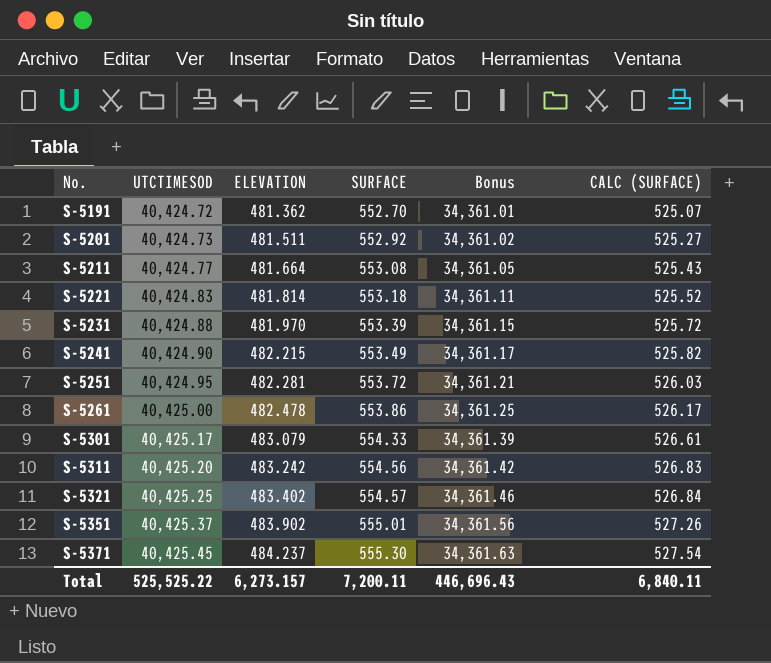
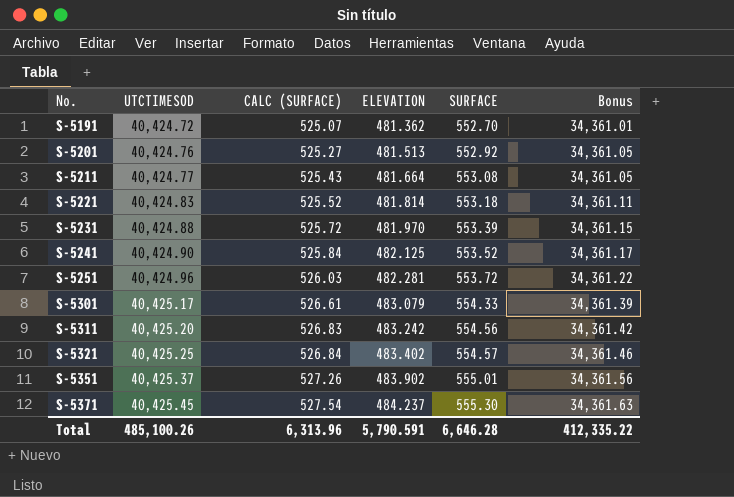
column CALC (SURFACE) | position: 6 -> 3
row S-5261: 40,425.00 | 482.478 | 553.86 | 34,361.25 | 526.17 -> none
S-5201 | UTCTIMESOD: 40,424.73 -> 40,424.76
S-5201 | ELEVATION: 481.511 -> 481.513
S-5201 | Bonus: 34,361.02 -> 34,361.05
S-5241 | CALC (SURFACE): 525.82 -> 525.84
S-5241 | ELEVATION: 482.215 -> 482.125
S-5241 | SURFACE: 553.49 -> 553.52
S-5251 | UTCTIMESOD: 40,424.95 -> 40,424.96
S-5251 | Bonus: 34,361.21 -> 34,361.22
Total | UTCTIMESOD: 525,525.22 -> 485,100.26
Total | CALC (SURFACE): 6,840.11 -> 6,313.96
Total | ELEVATION: 6,273.157 -> 5,790.591
Total | SURFACE: 7,200.11 -> 6,646.28
Total | Bonus: 446,696.43 -> 412,335.22

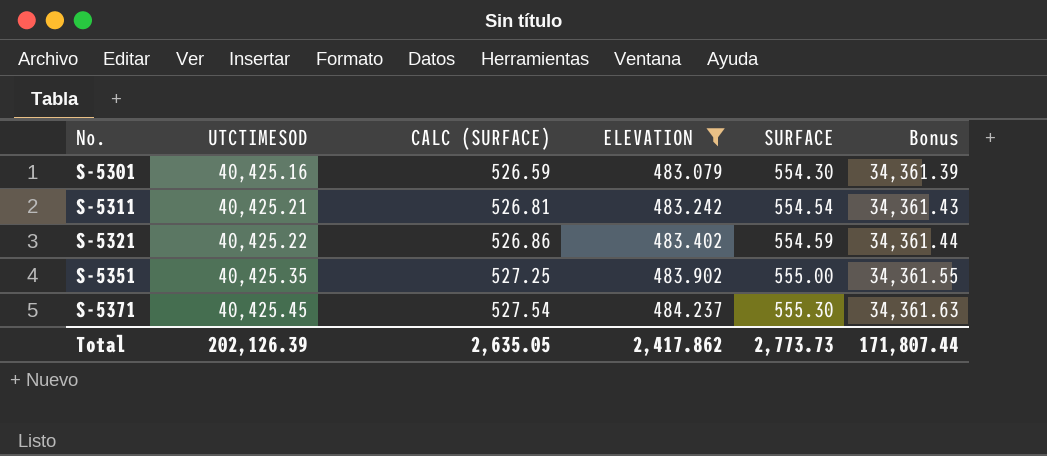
filter: none -> ELEVATION >= 483.079
S-5301 | UTCTIMESOD: 40,425.17 -> 40,425.16
S-5301 | CALC (SURFACE): 526.61 -> 526.59
S-5301 | SURFACE: 554.33 -> 554.30
S-5311 | UTCTIMESOD: 40,425.20 -> 40,425.21
S-5311 | CALC (SURFACE): 526.83 -> 526.81
S-5311 | SURFACE: 554.56 -> 554.54
S-5311 | Bonus: 34,361.42 -> 34,361.43
S-5321 | UTCTIMESOD: 40,425.25 -> 40,425.22
S-5321 | CALC (SURFACE): 526.84 -> 526.86
S-5321 | SURFACE: 554.57 -> 554.59
S-5321 | Bonus: 34,361.46 -> 34,361.44
S-5351 | UTCTIMESOD: 40,425.37 -> 40,425.35
S-5351 | CALC (SURFACE): 527.26 -> 527.25
S-5351 | SURFACE: 555.01 -> 555.00
S-5351 | Bonus: 34,361.56 -> 34,361.55
Total | UTCTIMESOD: 485,100.26 -> 202,126.39
Total | CALC (SURFACE): 6,313.96 -> 2,635.05
Total | ELEVATION: 5,790.591 -> 2,417.862
Total | SURFACE: 6,646.28 -> 2,773.73
Total | Bonus: 412,335.22 -> 171,807.44

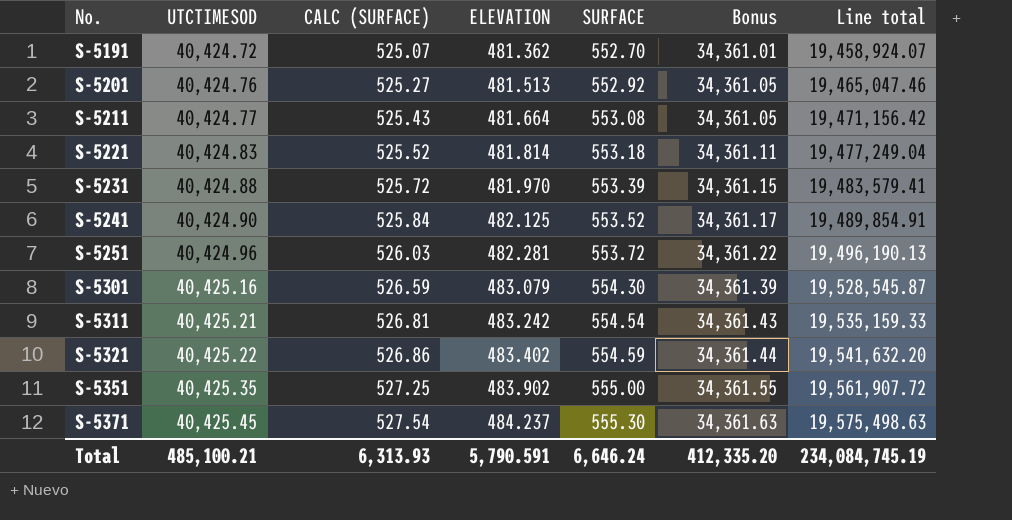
filter: ELEVATION >= 483.079 -> none
column Line total | formula: none -> [UTCTIMESOD] * [ELEVATION]
Total | UTCTIMESOD: 202,126.39 -> 485,100.21
Total | CALC (SURFACE): 2,635.05 -> 6,313.93
Total | ELEVATION: 2,417.862 -> 5,790.591
Total | SURFACE: 2,773.73 -> 6,646.24
Total | Bonus: 171,807.44 -> 412,335.20

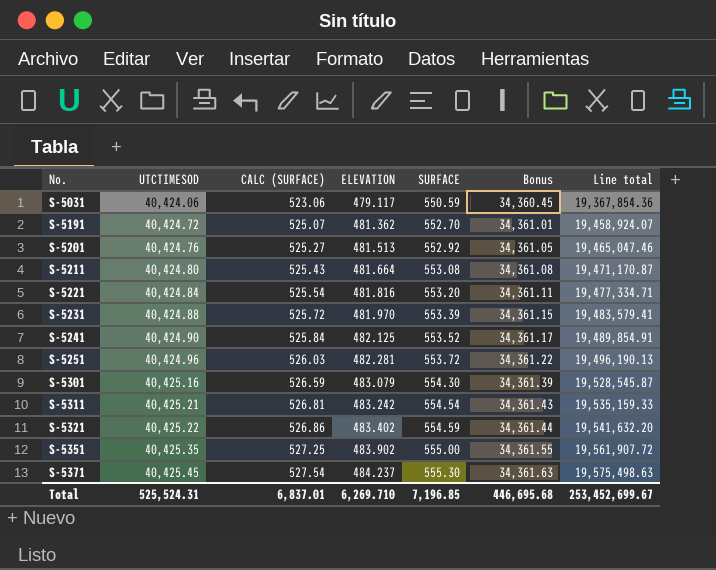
row S-5031: none -> 40,424.06 | 523.06 | 479.117 | 550.59 | 34,360.45 | 19,367,854.36
S-5211 | UTCTIMESOD: 40,424.77 -> 40,424.80
S-5211 | Bonus: 34,361.05 -> 34,361.08
S-5211 | Line total: 19,471,156.42 -> 19,471,170.87
S-5221 | UTCTIMESOD: 40,424.83 -> 40,424.84
S-5221 | CALC (SURFACE): 525.52 -> 525.54
S-5221 | ELEVATION: 481.814 -> 481.816
S-5221 | SURFACE: 553.18 -> 553.20
S-5221 | Line total: 19,477,249.04 -> 19,477,334.71
Total | UTCTIMESOD: 485,100.21 -> 525,524.31
Total | CALC (SURFACE): 6,313.93 -> 6,837.01
Total | ELEVATION: 5,790.591 -> 6,269.710
Total | SURFACE: 6,646.24 -> 7,196.85
Total | Bonus: 412,335.20 -> 446,695.68
Total | Line total: 234,084,745.19 -> 253,452,699.67

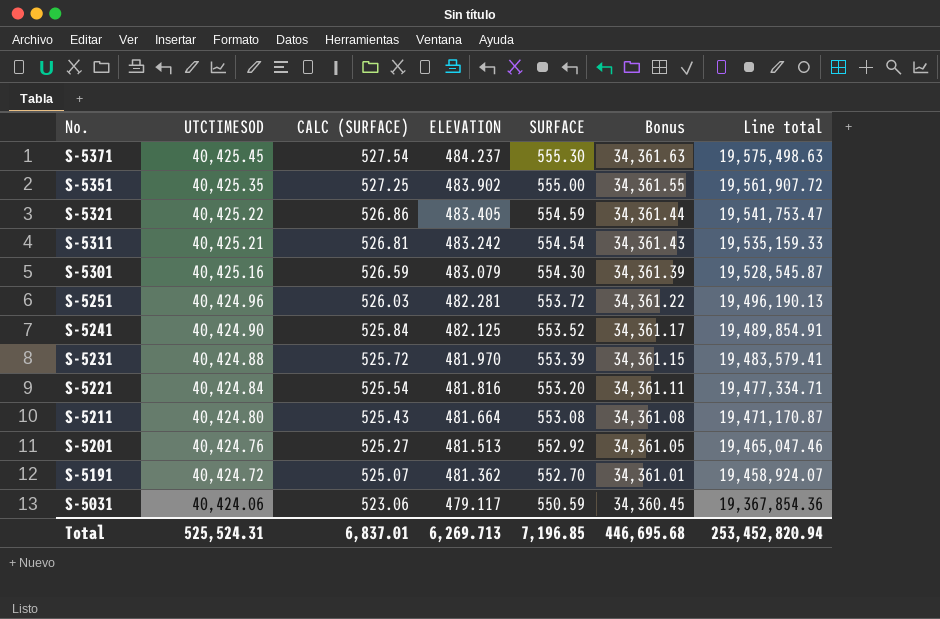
row order: No. ascending -> No. descending
S-5321 | ELEVATION: 483.402 -> 483.405
S-5321 | Line total: 19,541,632.20 -> 19,541,753.47
Total | ELEVATION: 6,269.710 -> 6,269.713
Total | Line total: 253,452,699.67 -> 253,452,820.94

